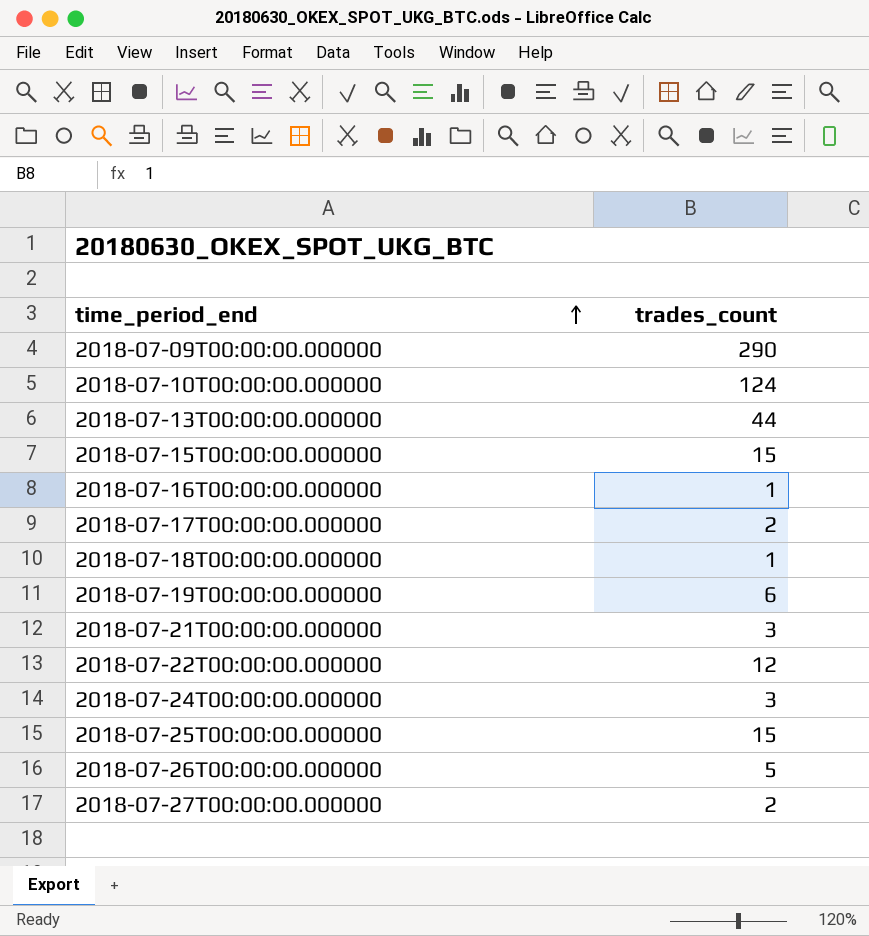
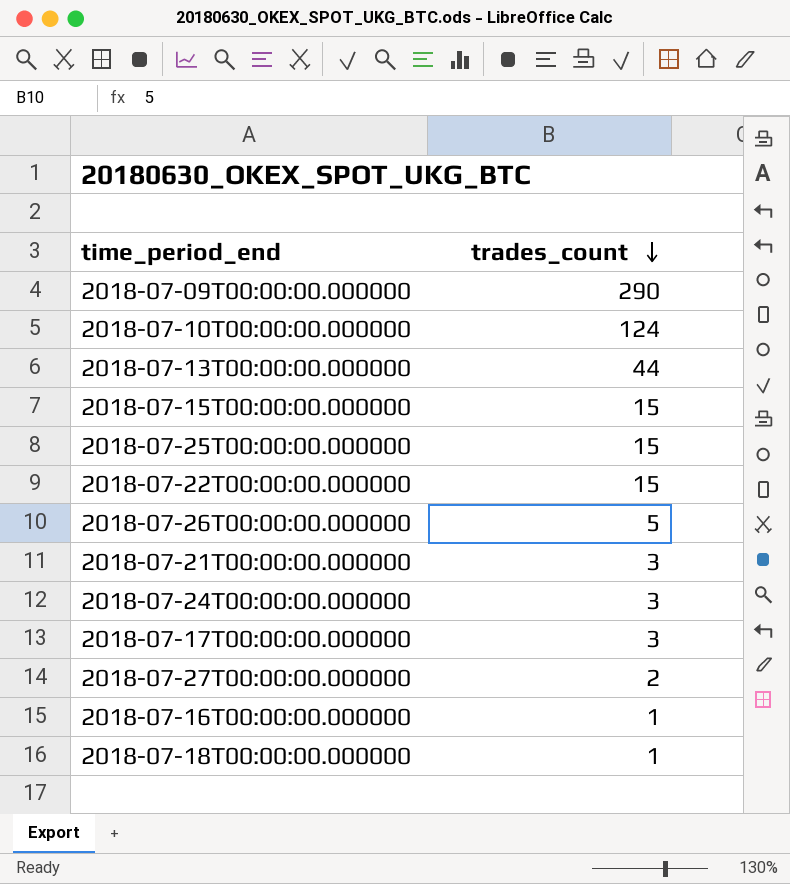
row order: time_period_end ascending -> trades_count descending
row 2018-07-19T00:00:00.000000: 6 -> none
2018-07-22T00:00:00.000000 | trades_count: 12 -> 15
2018-07-17T00:00:00.000000 | trades_count: 2 -> 3

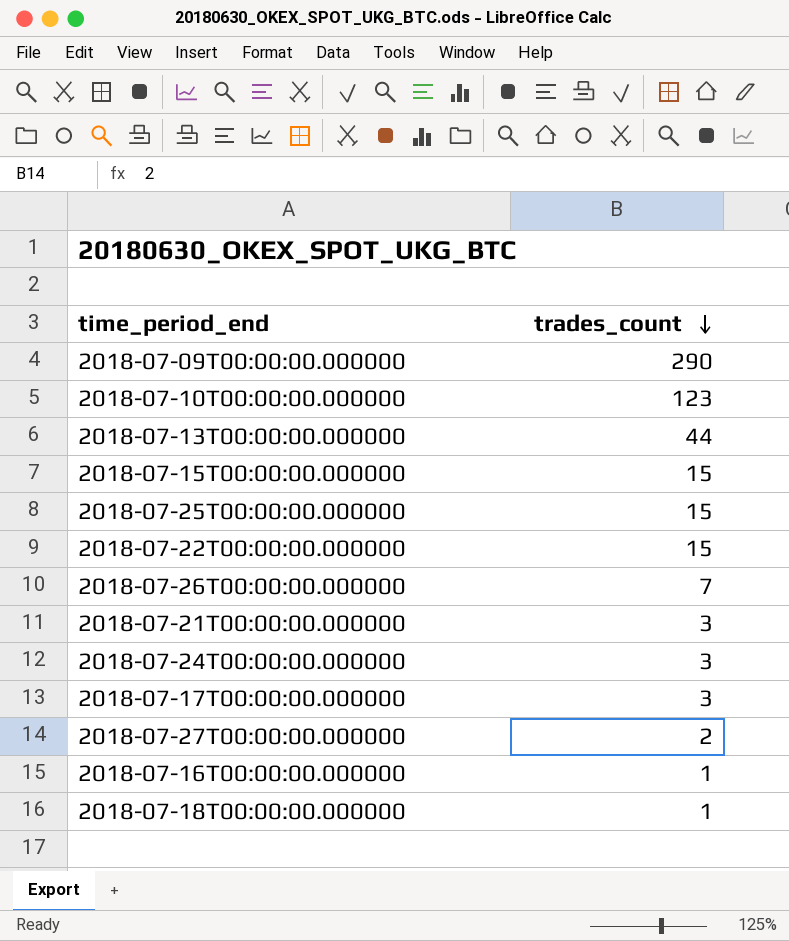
2018-07-10T00:00:00.000000 | trades_count: 124 -> 123
2018-07-26T00:00:00.000000 | trades_count: 5 -> 7

